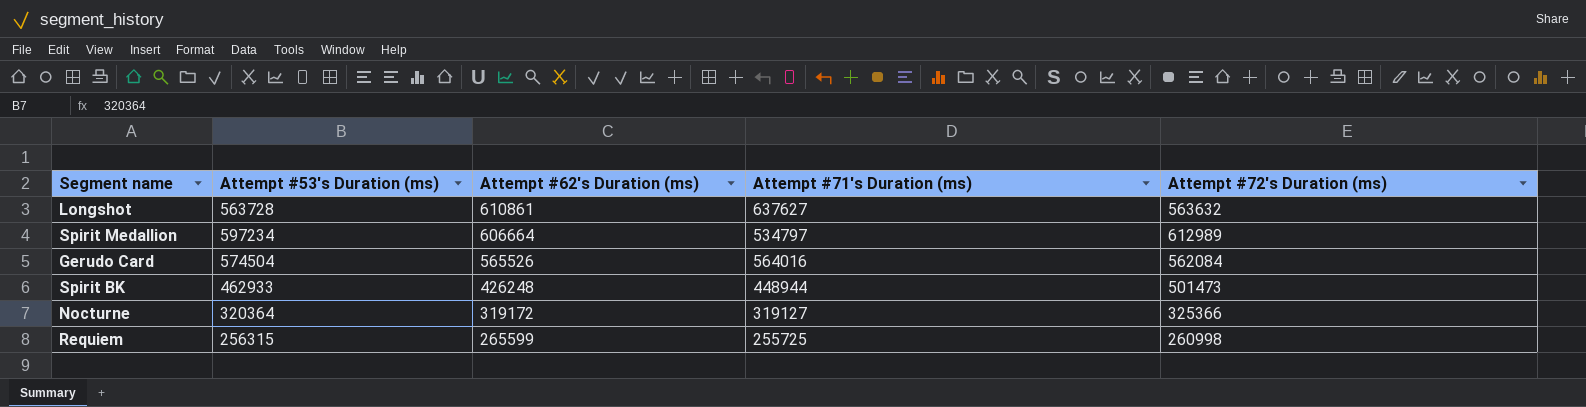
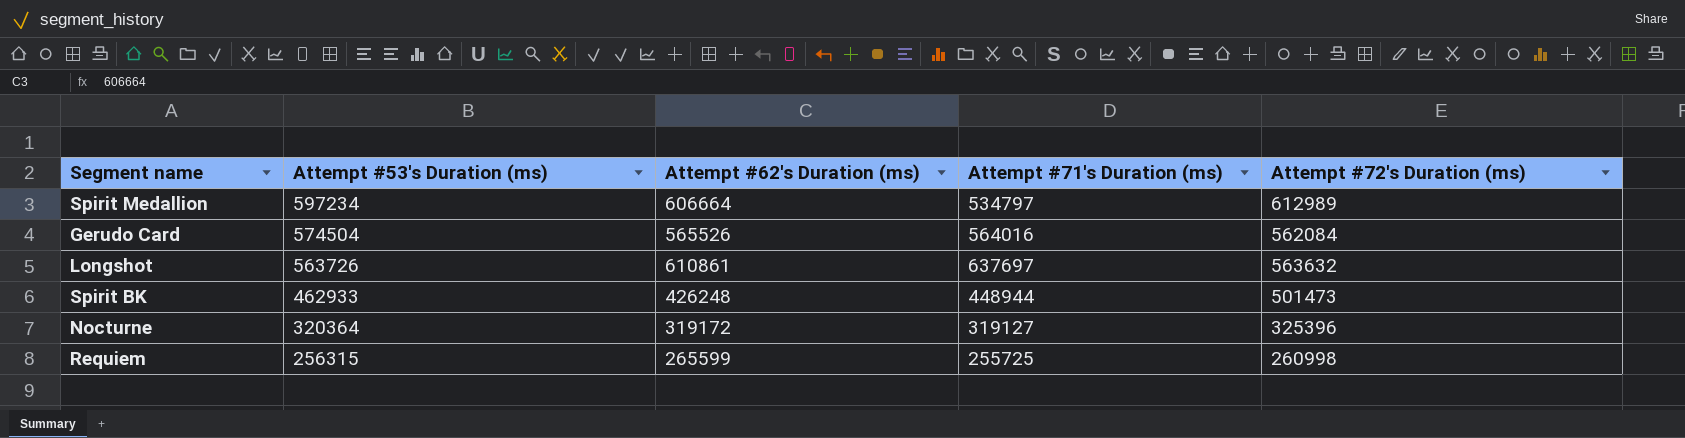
row order: Attempt #62's Duration (ms) descending -> Attempt #53's Duration (ms) descending
Longshot | Attempt #53's Duration (ms): 563728 -> 563726
Longshot | Attempt #71's Duration (ms): 637627 -> 637697
Nocturne | Attempt #72's Duration (ms): 325366 -> 325396

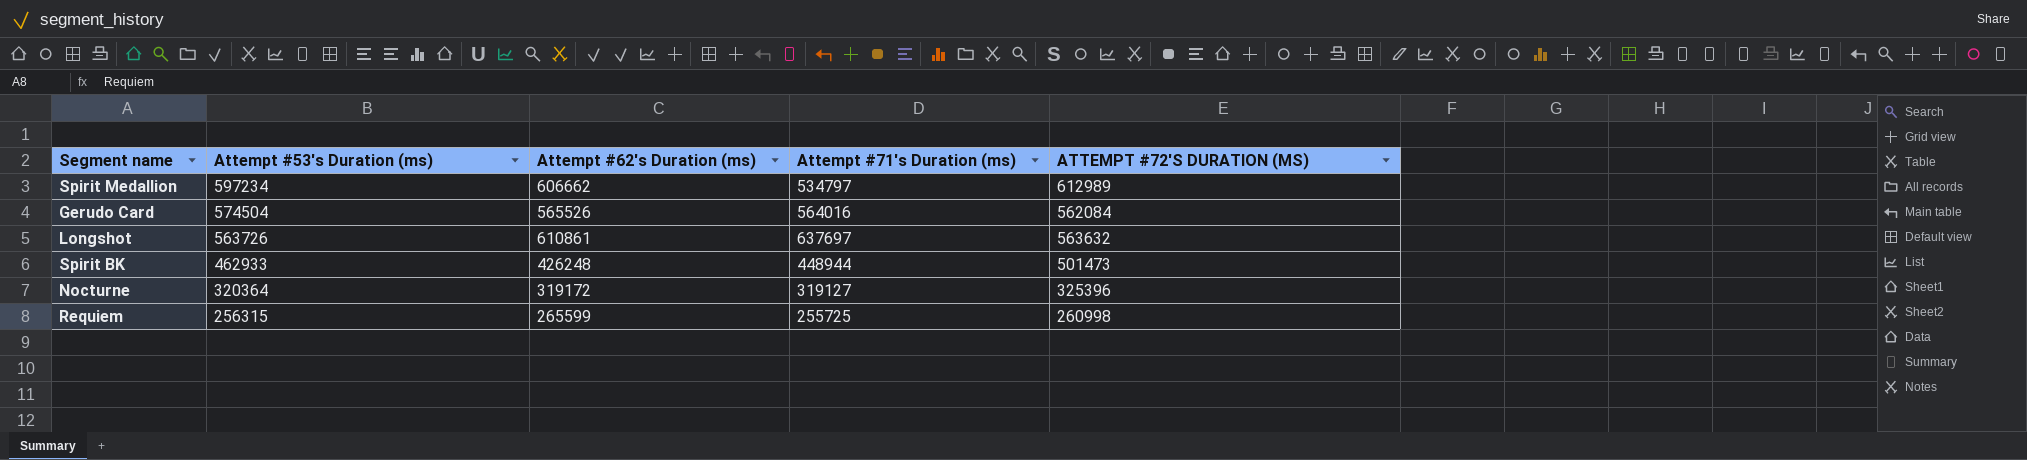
column name: Attempt #72's Duration (ms) -> ATTEMPT #72'S DURATION (MS)
Spirit Medallion | Attempt #62's Duration (ms): 606664 -> 606662

